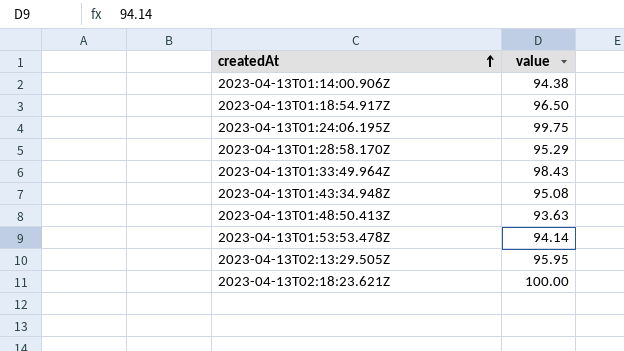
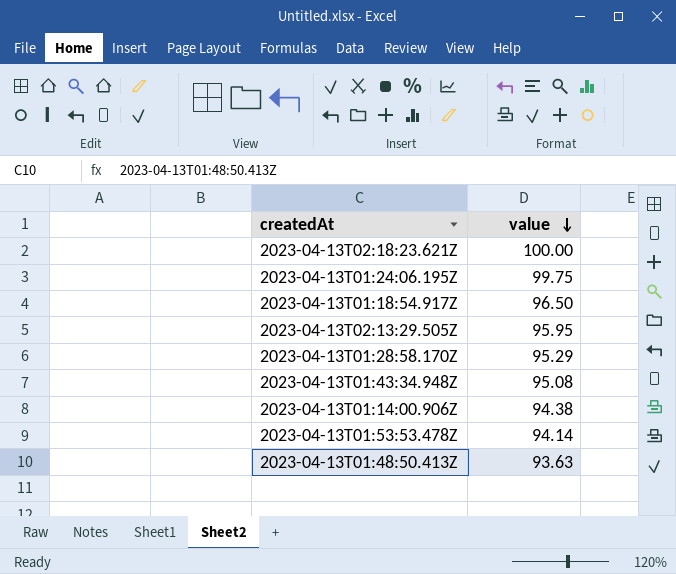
row order: createdAt ascending -> value descending
row 2023-04-13T01:33:49.964Z: 98.43 -> none

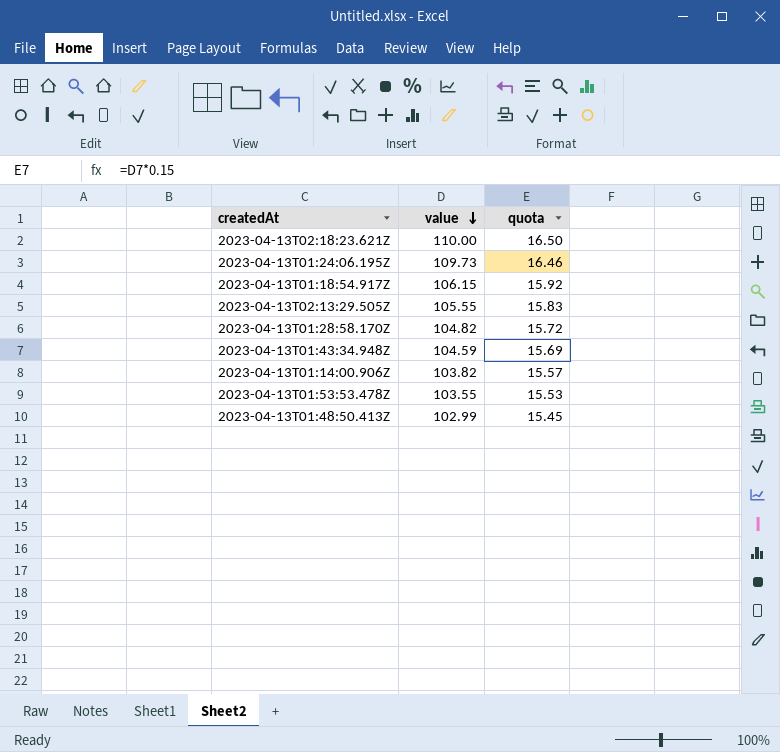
column quota | formula: none -> [value] * 0.15
2023-04-13T02:18:23.621Z | value: 100.00 -> 110.00
2023-04-13T01:24:06.195Z | value: 99.75 -> 109.73
2023-04-13T01:18:54.917Z | value: 96.50 -> 106.15
2023-04-13T02:13:29.505Z | value: 95.95 -> 105.55
2023-04-13T01:28:58.170Z | value: 95.29 -> 104.82
2023-04-13T01:43:34.948Z | value: 95.08 -> 104.59
2023-04-13T01:14:00.906Z | value: 94.38 -> 103.82
2023-04-13T01:53:53.478Z | value: 94.14 -> 103.55
2023-04-13T01:48:50.413Z | value: 93.63 -> 102.99

